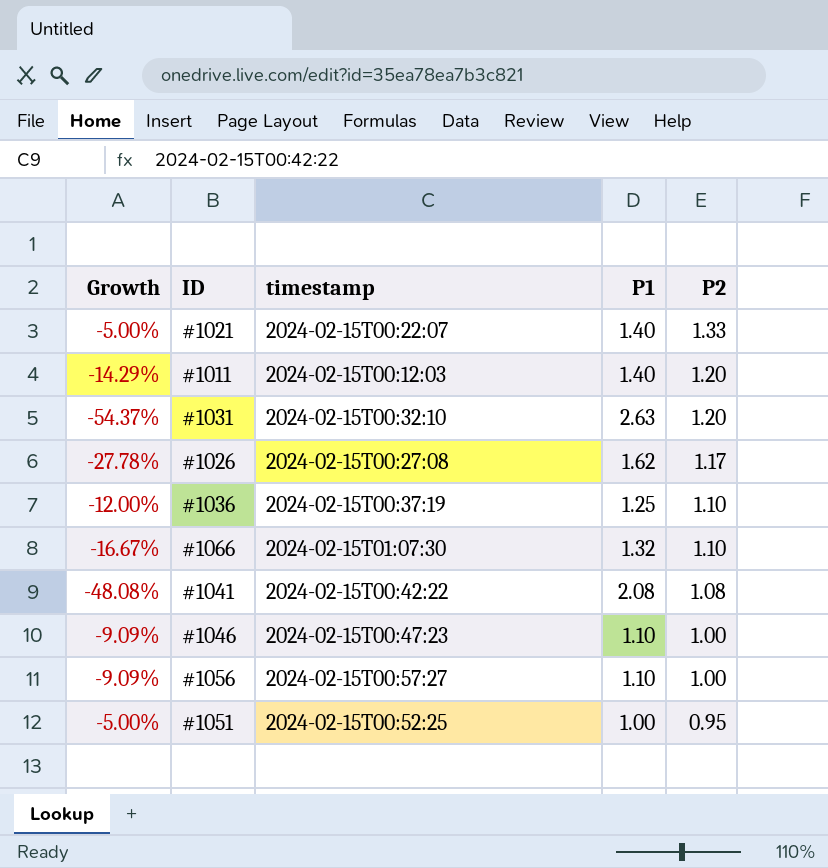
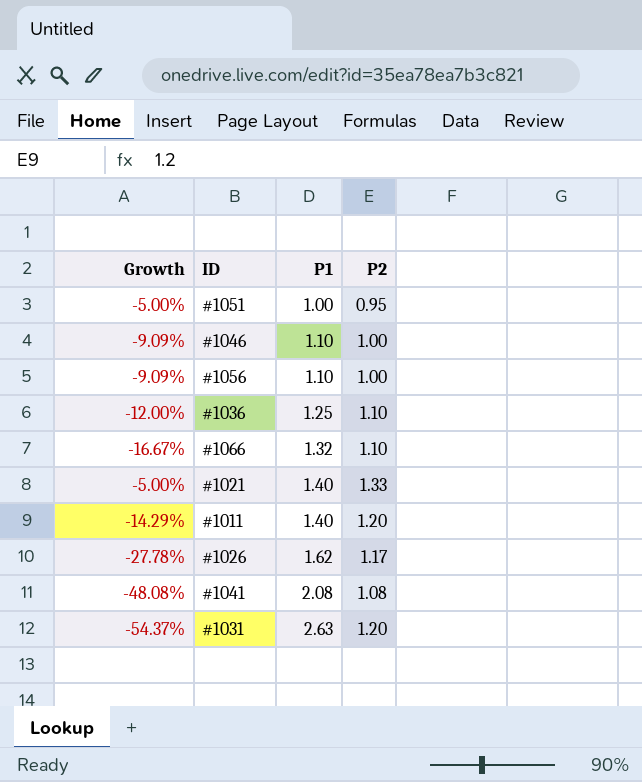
row order: P2 descending -> P1 ascending
column timestamp | position: 3 -> none

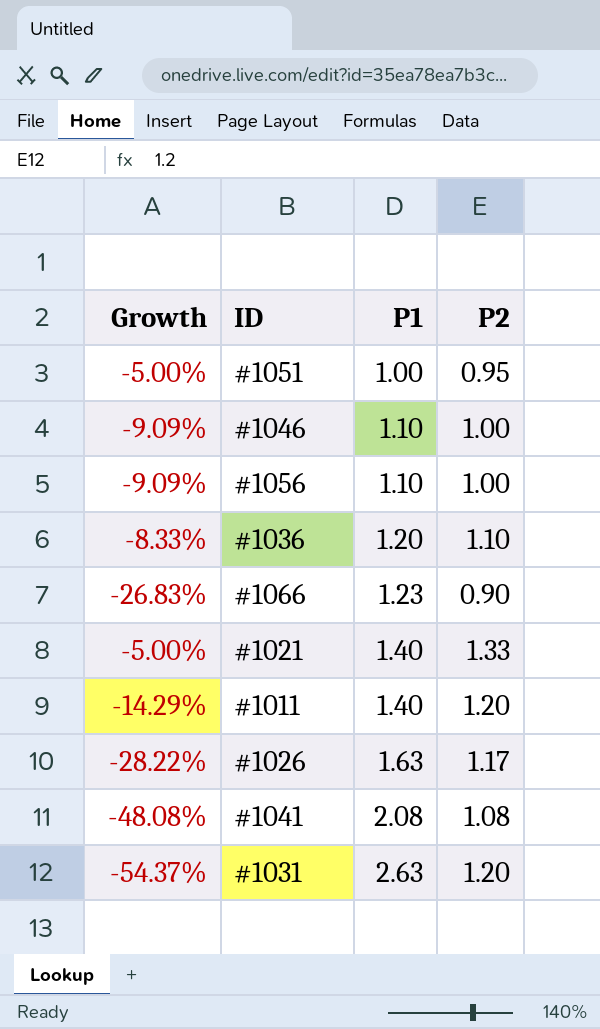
#1036 | Growth: -12.00% -> -8.33%
#1036 | P1: 1.25 -> 1.20
#1066 | Growth: -16.67% -> -26.83%
#1066 | P1: 1.32 -> 1.23
#1066 | P2: 1.10 -> 0.90
#1026 | Growth: -27.78% -> -28.22%
#1026 | P1: 1.62 -> 1.63

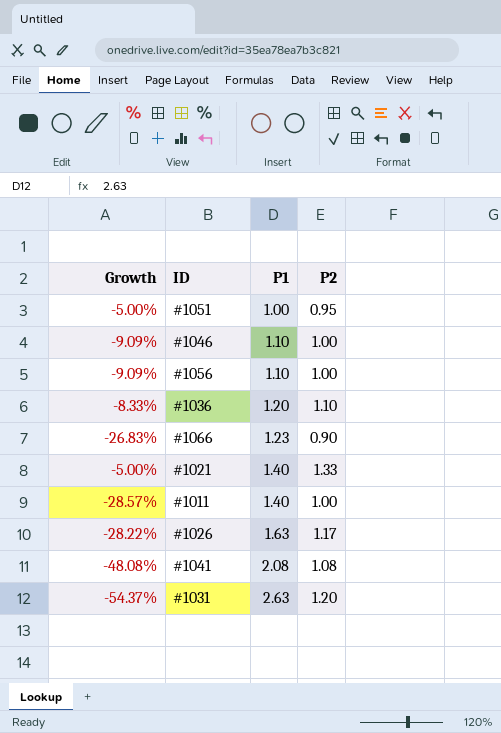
#1011 | Growth: -14.29% -> -28.57%
#1011 | P2: 1.20 -> 1.00

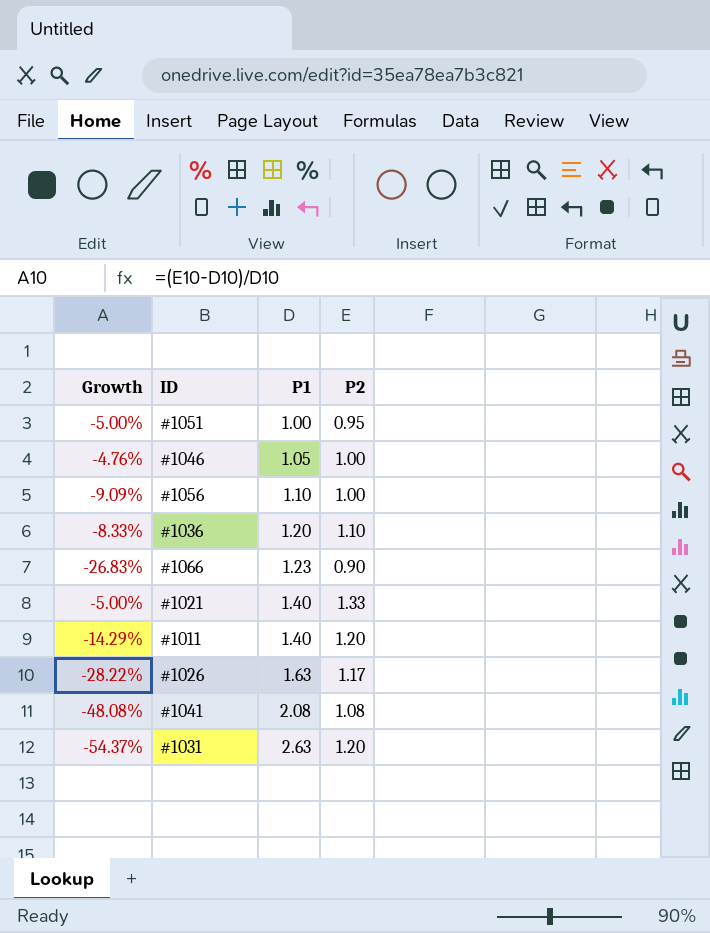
#1046 | Growth: -9.09% -> -4.76%
#1046 | P1: 1.10 -> 1.05
#1011 | Growth: -28.57% -> -14.29%
#1011 | P2: 1.00 -> 1.20

